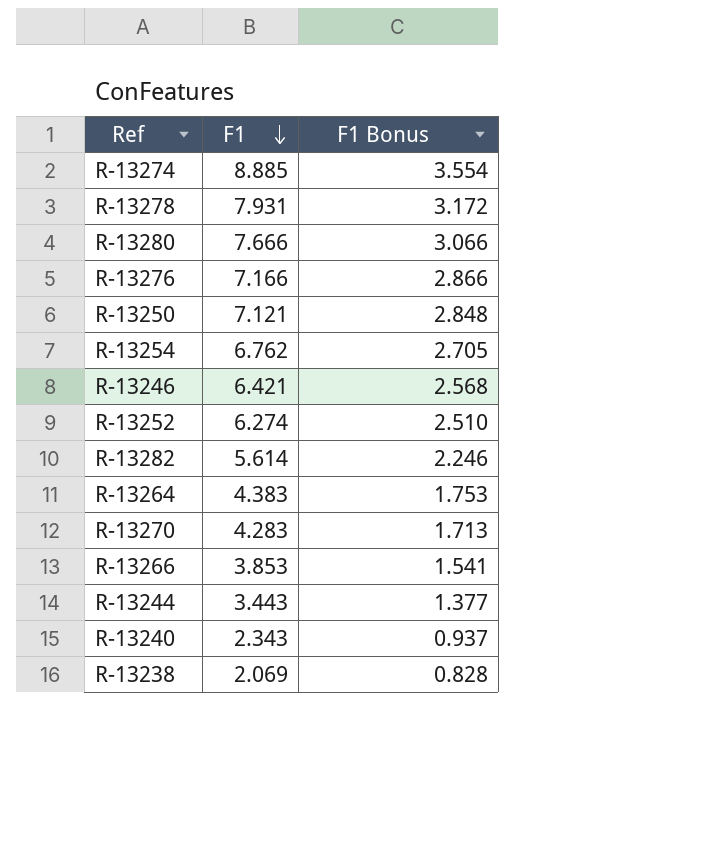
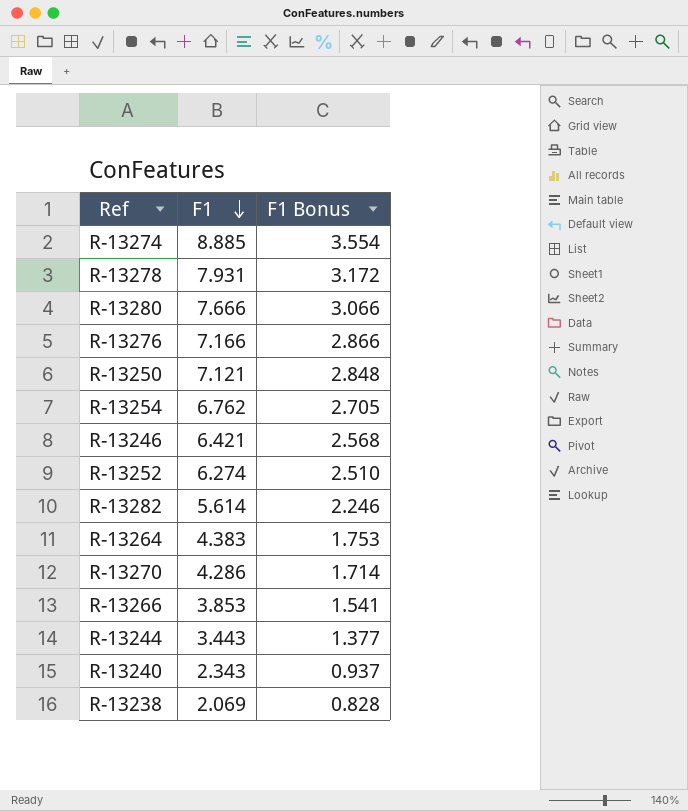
R-13270 | F1: 4.283 -> 4.286
R-13270 | F1 Bonus: 1.713 -> 1.714

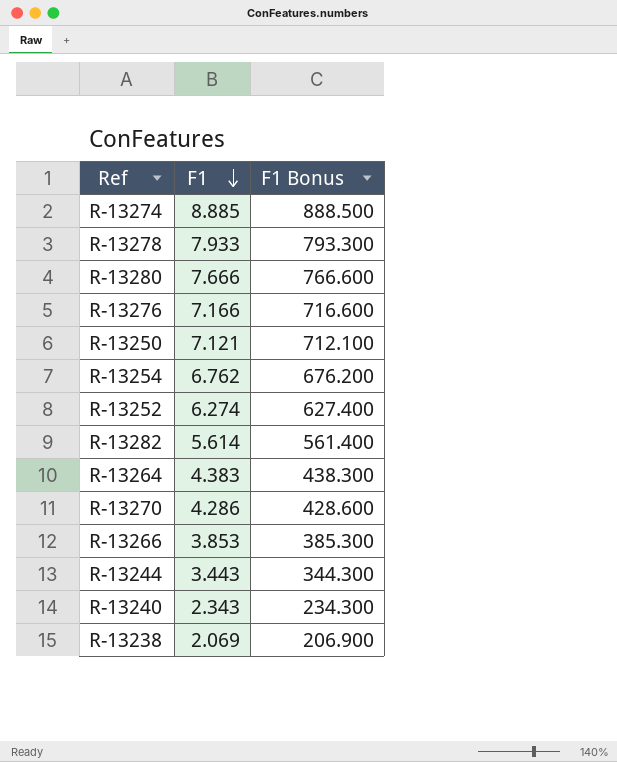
column F1 Bonus | formula: [F1] * 0.4 -> [F1] * 100
row R-13246: 6.421 | 2.568 -> none
R-13278 | F1: 7.931 -> 7.933

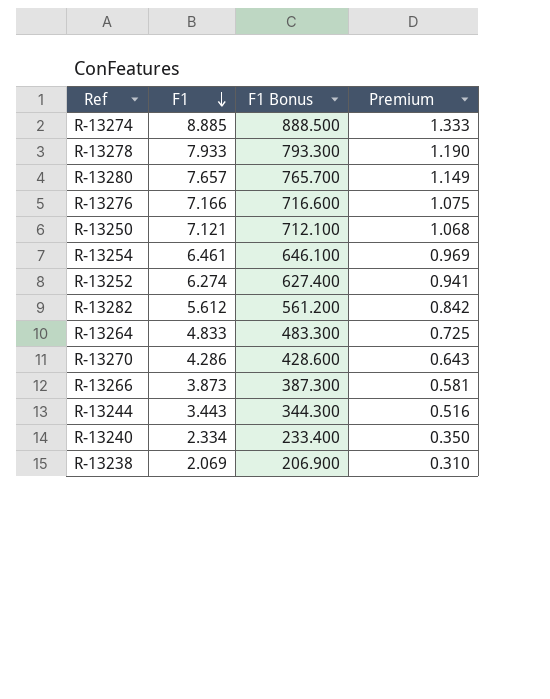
column Premium | formula: none -> [F1] * 0.15
R-13280 | F1: 7.666 -> 7.657
R-13280 | F1 Bonus: 766.600 -> 765.700
R-13254 | F1: 6.762 -> 6.461
R-13254 | F1 Bonus: 676.200 -> 646.100
R-13282 | F1: 5.614 -> 5.612
R-13282 | F1 Bonus: 561.400 -> 561.200
R-13264 | F1: 4.383 -> 4.833
R-13264 | F1 Bonus: 438.300 -> 483.300
R-13266 | F1: 3.853 -> 3.873
R-13266 | F1 Bonus: 385.300 -> 387.300
R-13240 | F1: 2.343 -> 2.334
R-13240 | F1 Bonus: 234.300 -> 233.400

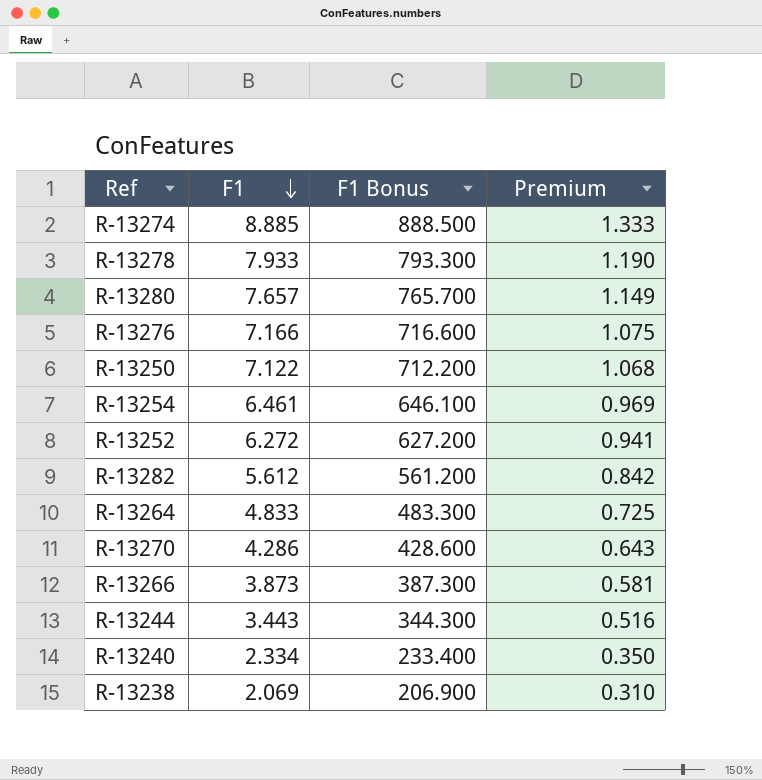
R-13250 | F1: 7.121 -> 7.122
R-13250 | F1 Bonus: 712.100 -> 712.200
R-13252 | F1: 6.274 -> 6.272
R-13252 | F1 Bonus: 627.400 -> 627.200

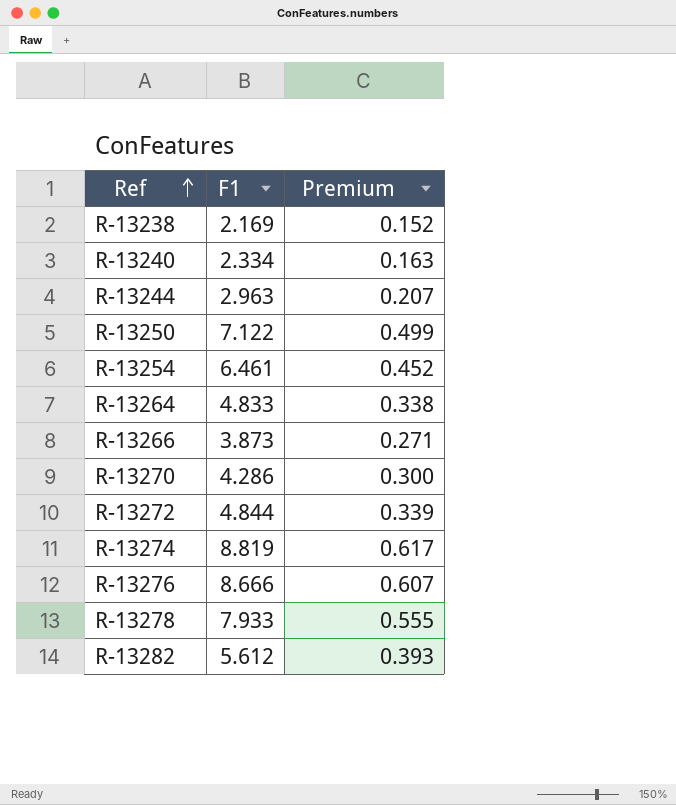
row order: F1 descending -> Ref ascending
column F1 Bonus | formula: [F1] * 100 -> none
column Premium | formula: [F1] * 0.15 -> [F1] * 0.07
row R-13280: 7.657 | 765.700 | 1.149 -> none
row R-13252: 6.272 | 627.200 | 0.941 -> none
R-13238 | F1: 2.069 -> 2.169
R-13244 | F1: 3.443 -> 2.963
row R-13272: none -> 4.844 | 0.339
R-13274 | F1: 8.885 -> 8.819
R-13276 | F1: 7.166 -> 8.666

